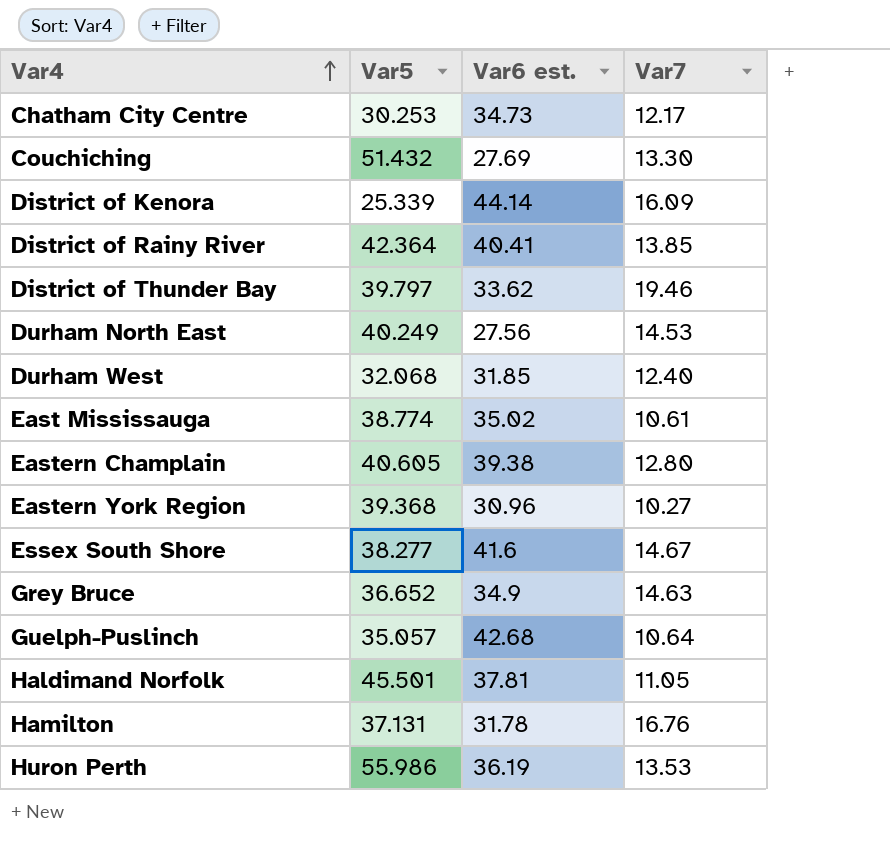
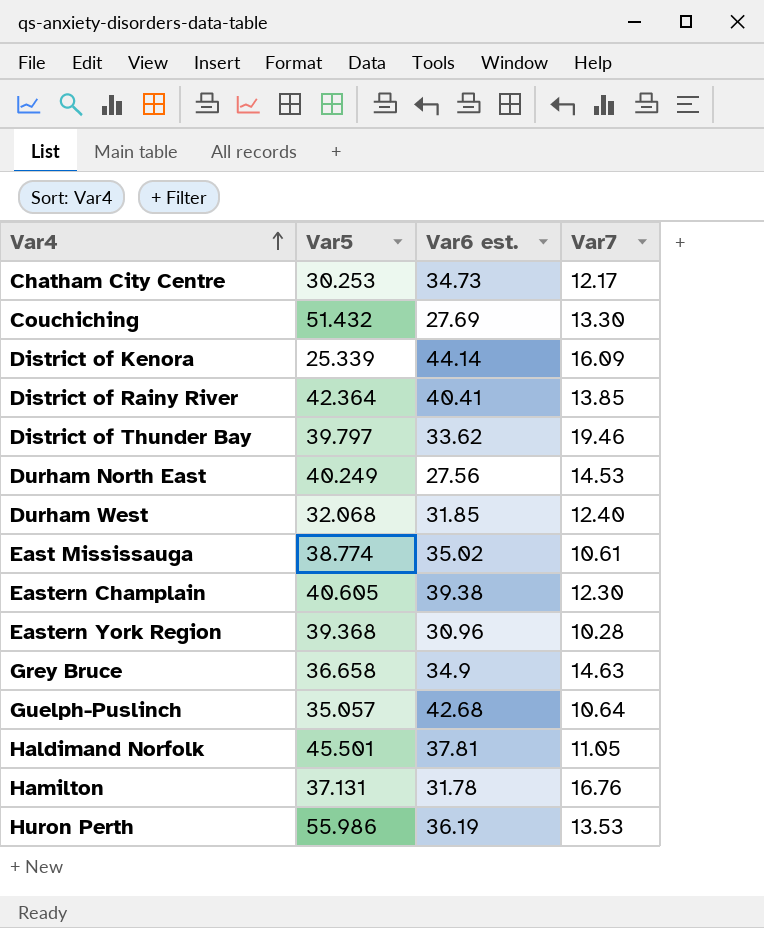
row Essex South Shore: 38.277 | 41.6 | 14.67 -> none
Eastern Champlain | Var7: 12.80 -> 12.30
Eastern York Region | Var7: 10.27 -> 10.28
Grey Bruce | Var5: 36.652 -> 36.658

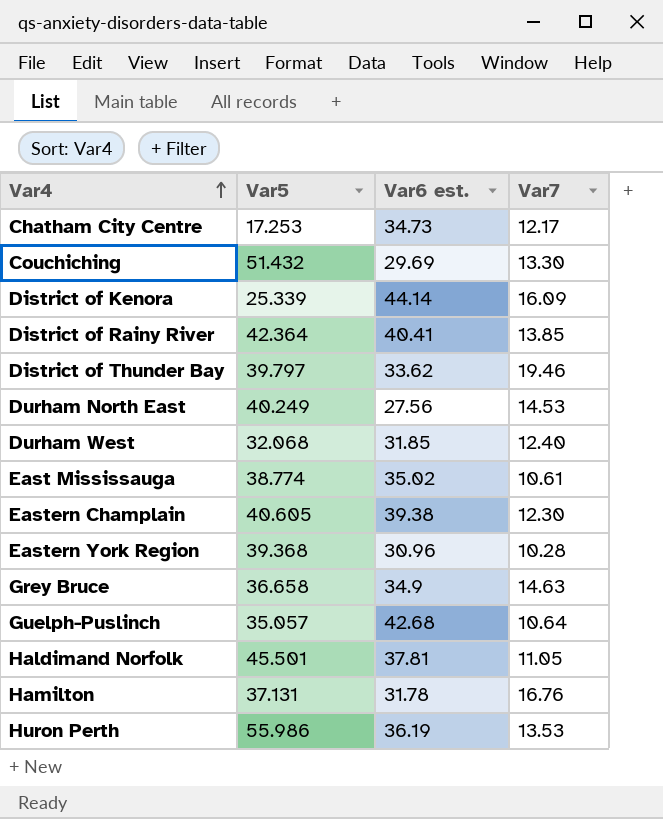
Chatham City Centre | Var5: 30.253 -> 17.253
Couchiching | Var6 est.: 27.69 -> 29.69

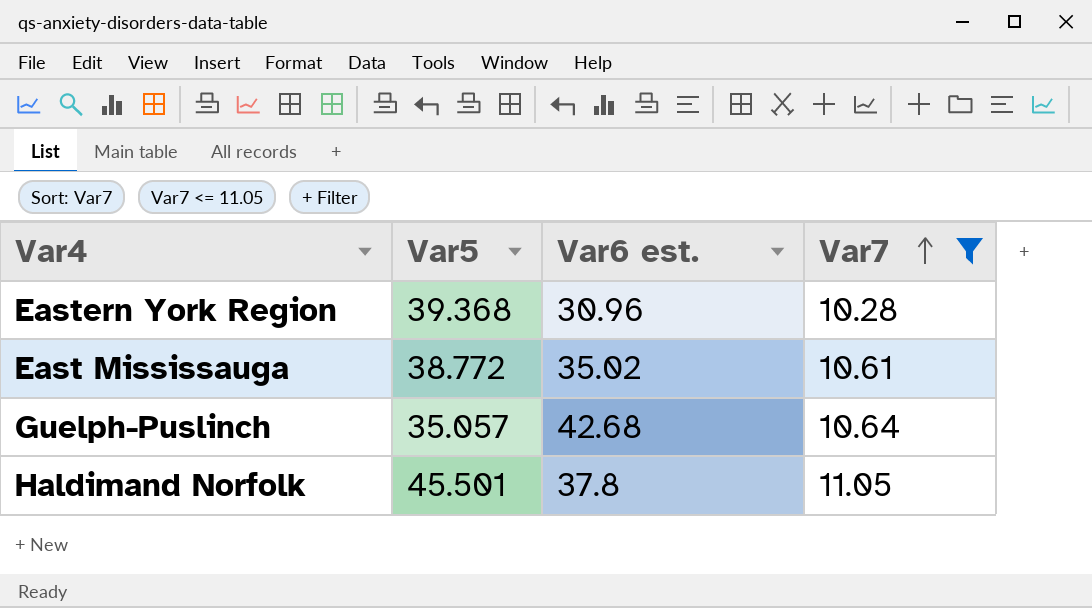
filter: none -> Var7 <= 11.05
row order: Var4 ascending -> Var7 ascending
East Mississauga | Var5: 38.774 -> 38.772
Haldimand Norfolk | Var6 est.: 37.81 -> 37.8

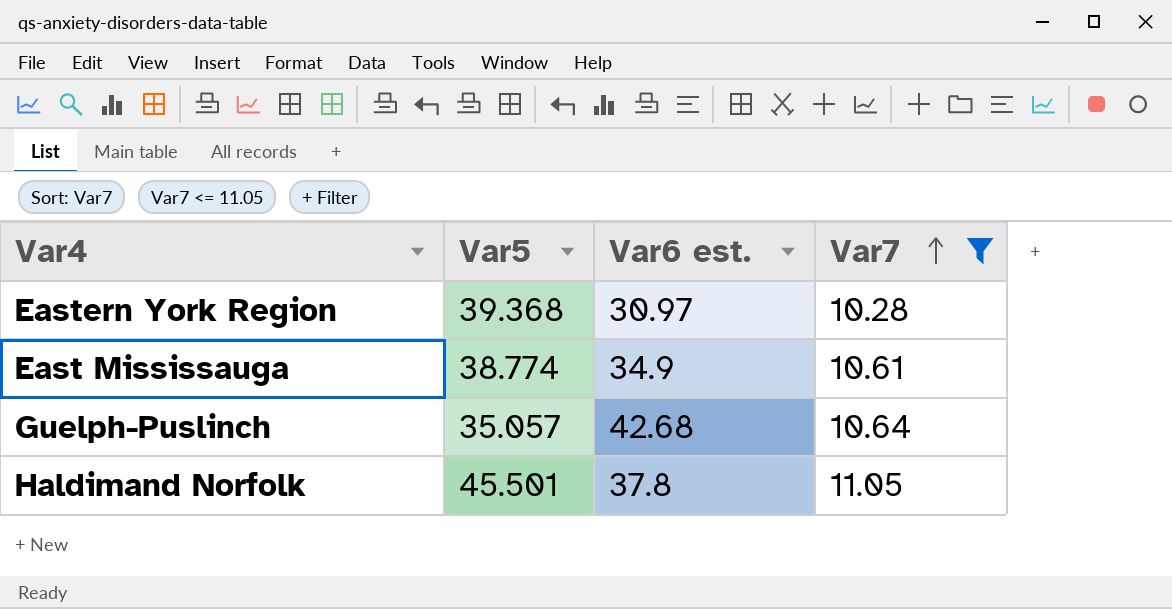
Eastern York Region | Var6 est.: 30.96 -> 30.97
East Mississauga | Var5: 38.772 -> 38.774
East Mississauga | Var6 est.: 35.02 -> 34.9

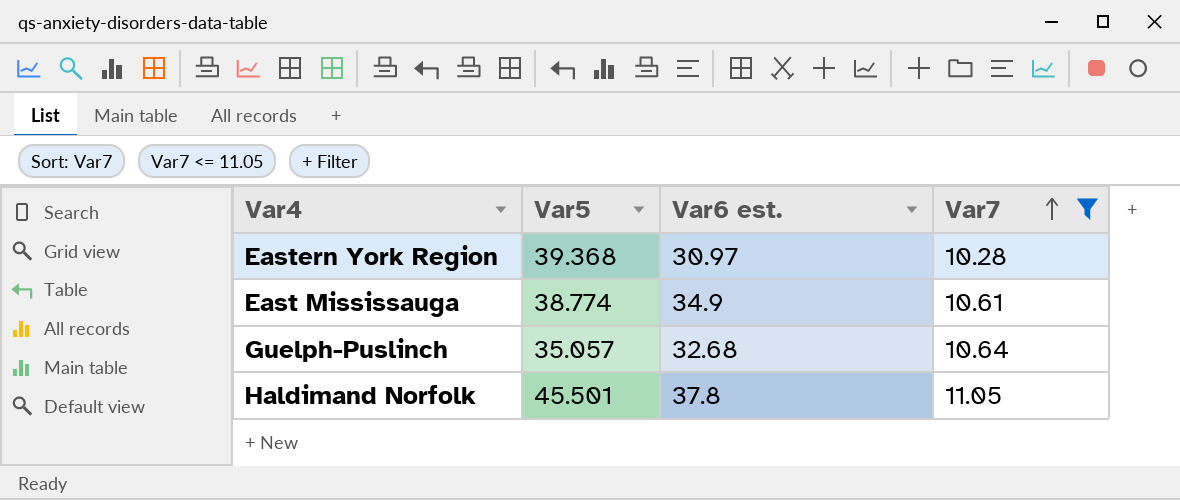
Guelph-Puslinch | Var6 est.: 42.68 -> 32.68

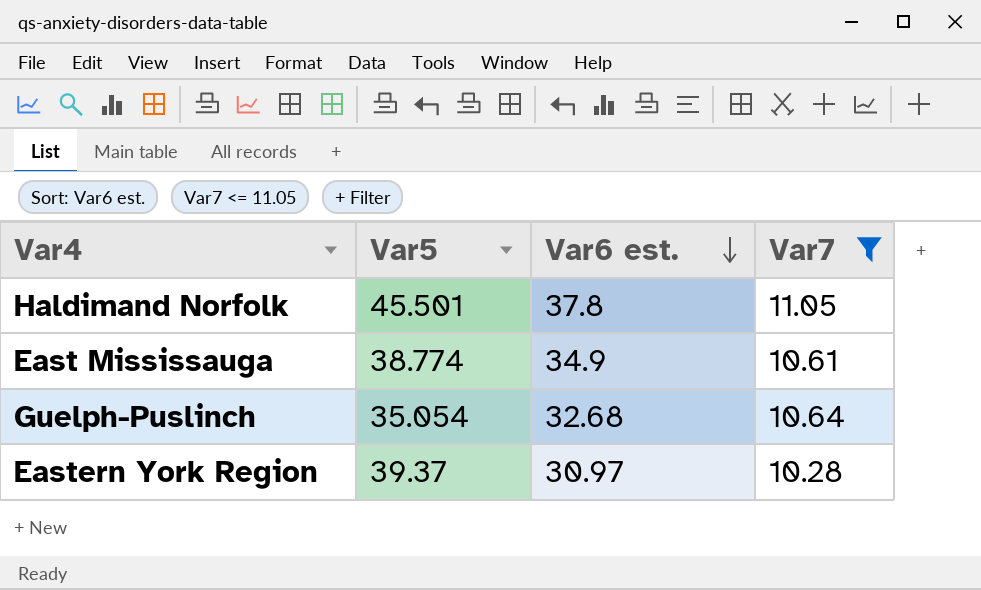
row order: Var7 ascending -> Var6 est. descending
Guelph-Puslinch | Var5: 35.057 -> 35.054
Eastern York Region | Var5: 39.368 -> 39.37

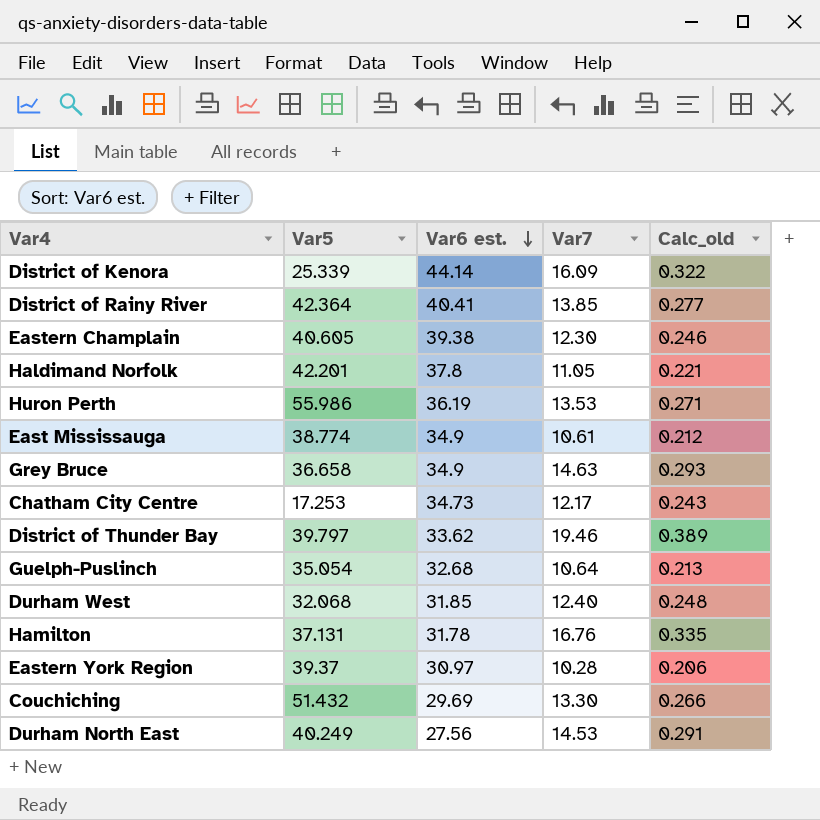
filter: Var7 <= 11.05 -> none
column Calc_old | formula: none -> [Var7] * 0.02
Haldimand Norfolk | Var5: 45.501 -> 42.201

